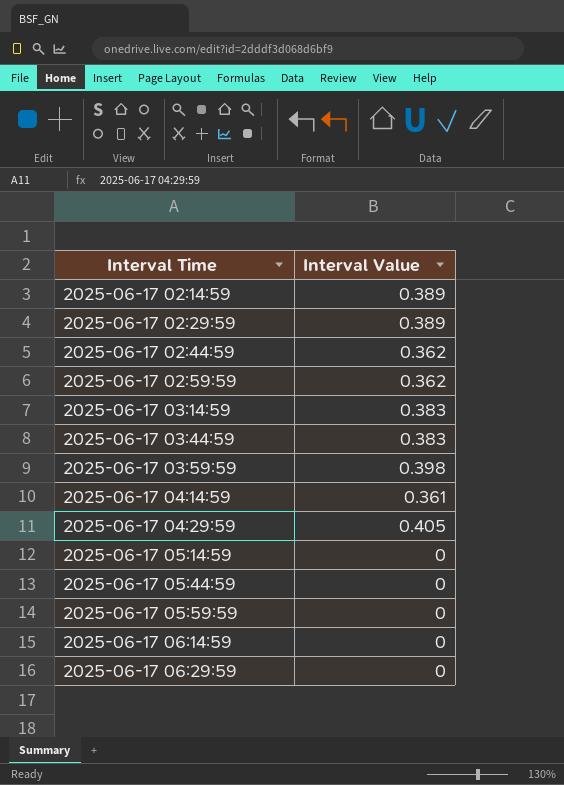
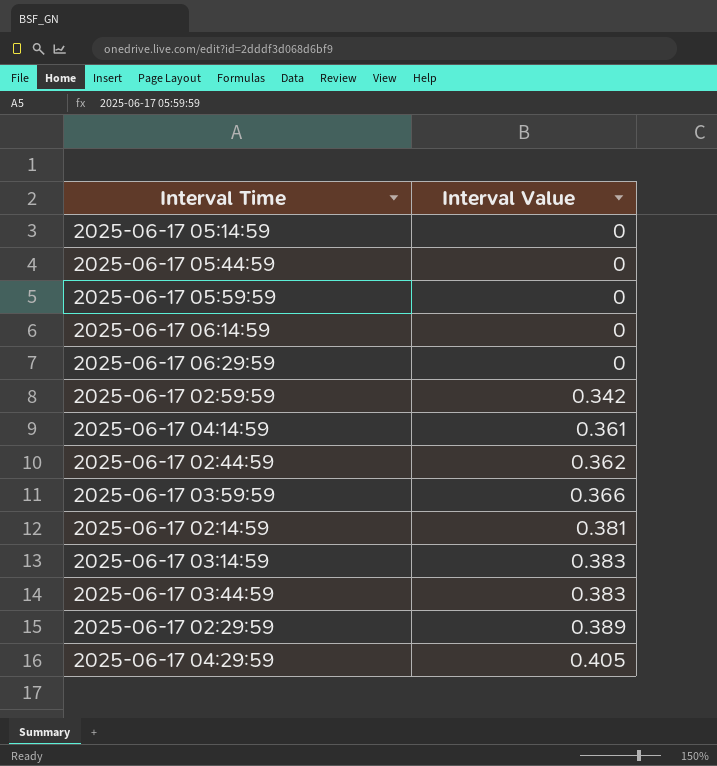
row order: Interval Time ascending -> Interval Value ascending
2025-06-17 02:59:59 | Interval Value: 0.362 -> 0.342
2025-06-17 03:59:59 | Interval Value: 0.398 -> 0.366
2025-06-17 02:14:59 | Interval Value: 0.389 -> 0.381

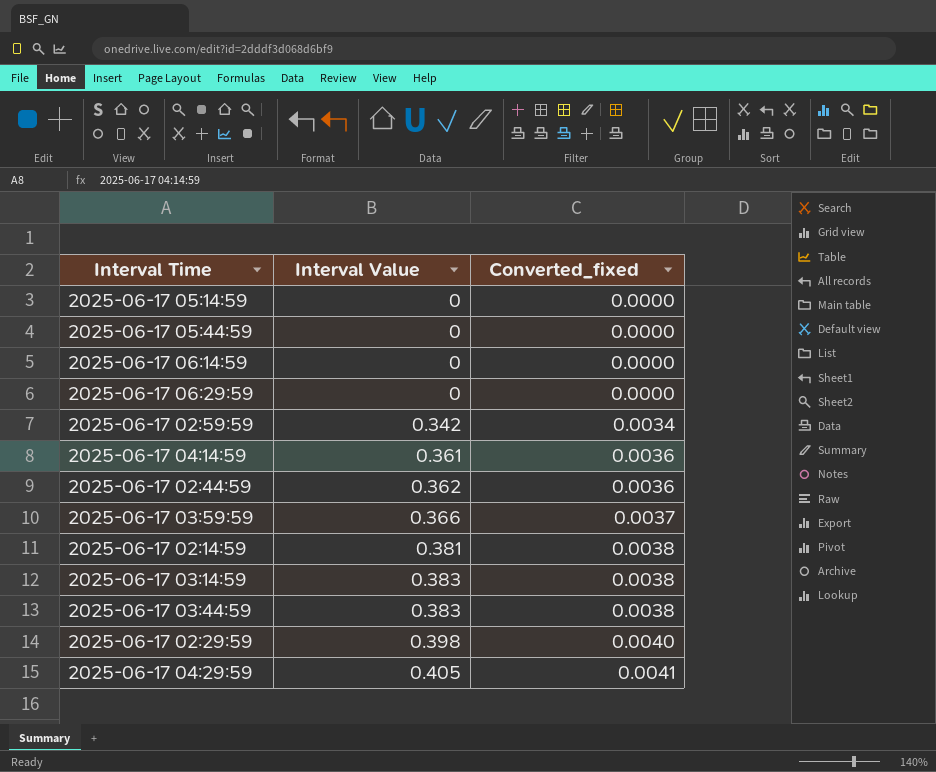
column Converted_fixed | formula: none -> [Interval Value] * 0.01
row 2025-06-17 05:59:59: 0 -> none
2025-06-17 02:29:59 | Interval Value: 0.389 -> 0.398

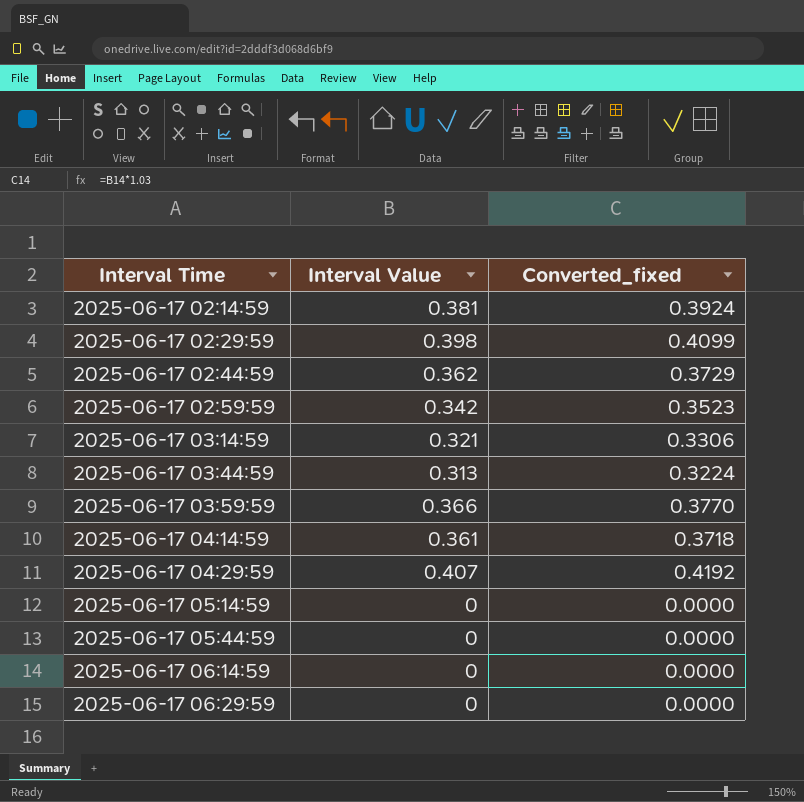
row order: Interval Value ascending -> Interval Time ascending
column Converted_fixed | formula: [Interval Value] * 0.01 -> [Interval Value] * 1.03
2025-06-17 03:14:59 | Interval Value: 0.383 -> 0.321
2025-06-17 03:44:59 | Interval Value: 0.383 -> 0.313
2025-06-17 04:29:59 | Interval Value: 0.405 -> 0.407

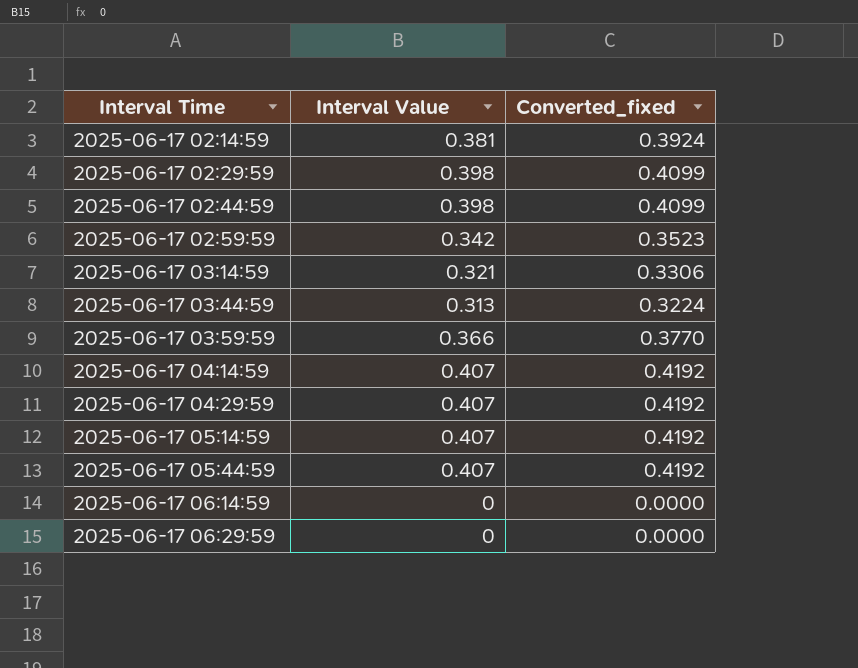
2025-06-17 02:44:59 | Interval Value: 0.362 -> 0.398
2025-06-17 02:44:59 | Converted_fixed: 0.3729 -> 0.4099
2025-06-17 04:14:59 | Interval Value: 0.361 -> 0.407
2025-06-17 04:14:59 | Converted_fixed: 0.3718 -> 0.4192
2025-06-17 05:14:59 | Interval Value: 0 -> 0.407
2025-06-17 05:14:59 | Converted_fixed: 0.0000 -> 0.4192
2025-06-17 05:44:59 | Interval Value: 0 -> 0.407
2025-06-17 05:44:59 | Converted_fixed: 0.0000 -> 0.4192

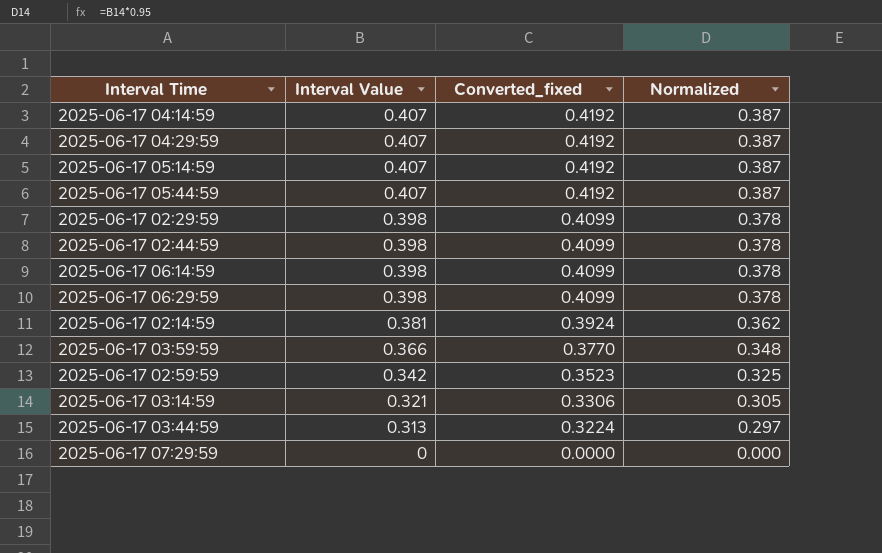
row order: Interval Time ascending -> Interval Value descending
column Normalized | formula: none -> [Interval Value] * 0.95
2025-06-17 06:14:59 | Interval Value: 0 -> 0.398
2025-06-17 06:14:59 | Converted_fixed: 0.0000 -> 0.4099
2025-06-17 06:29:59 | Interval Value: 0 -> 0.398
2025-06-17 06:29:59 | Converted_fixed: 0.0000 -> 0.4099
row 2025-06-17 07:29:59: none -> 0 | 0.0000 | 0.000

